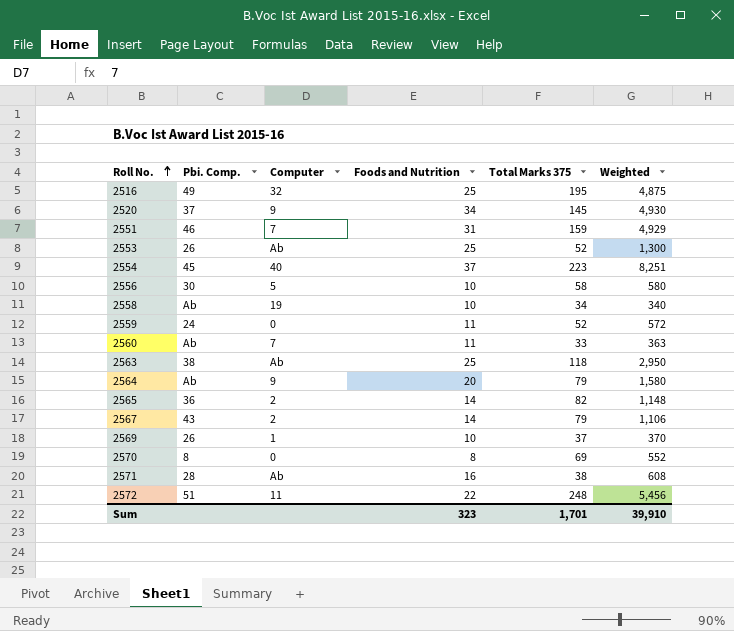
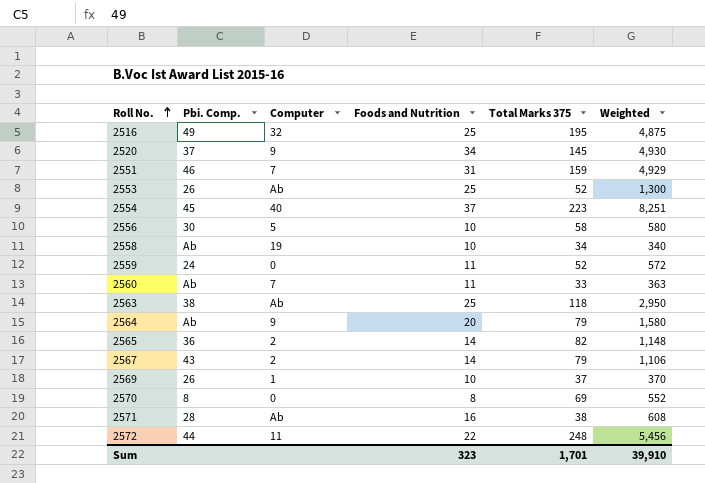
2572 | Pbi. Comp.: 51 -> 44

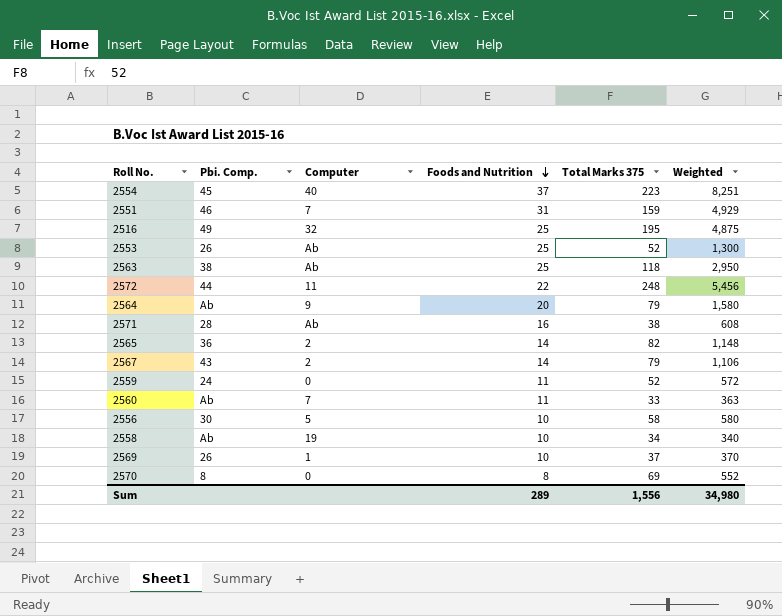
row order: Roll No. ascending -> Foods and Nutrition descending
row 2520: 37 | 9 | 34 | 145 | 4,930 -> none
Sum | Foods and Nutrition: 323 -> 289
Sum | Total Marks 375: 1,701 -> 1,556
Sum | Weighted: 39,910 -> 34,980

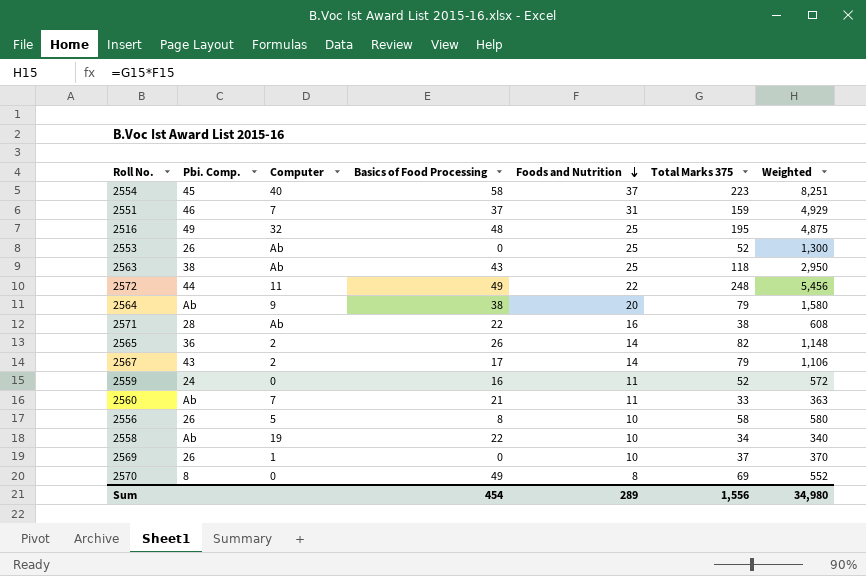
column Basics of Food Processing | position: none -> 4
2556 | Pbi. Comp.: 30 -> 26

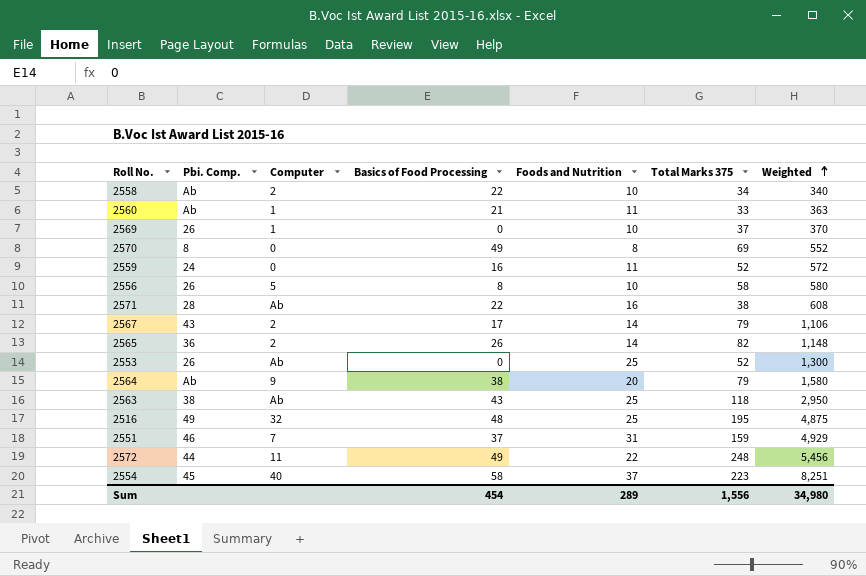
row order: Foods and Nutrition descending -> Weighted ascending
2558 | Computer: 19 -> 2
2560 | Computer: 7 -> 1

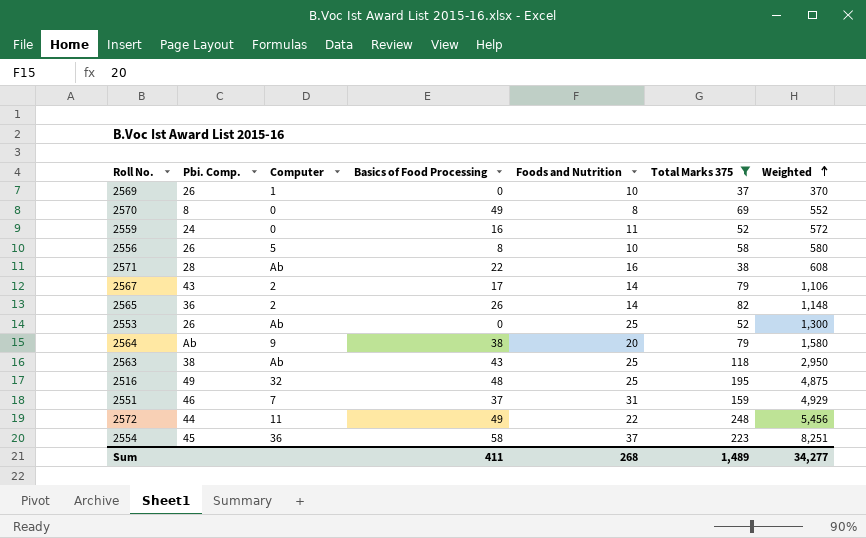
filter: none -> Total Marks 375 >= 37
2554 | Computer: 40 -> 36
Sum | Basics of Food Processing: 454 -> 411
Sum | Foods and Nutrition: 289 -> 268
Sum | Total Marks 375: 1,556 -> 1,489
Sum | Weighted: 34,980 -> 34,277

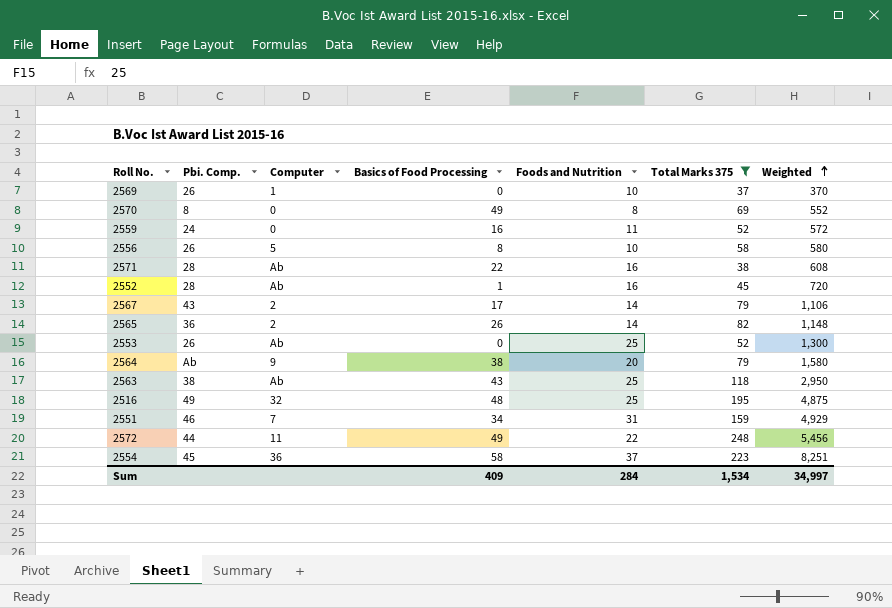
row 2552: none -> 28 | Ab | 1 | 16 | 45 | 720
2551 | Basics of Food Processing: 37 -> 34
Sum | Basics of Food Processing: 411 -> 409
Sum | Foods and Nutrition: 268 -> 284
Sum | Total Marks 375: 1,489 -> 1,534
Sum | Weighted: 34,277 -> 34,997

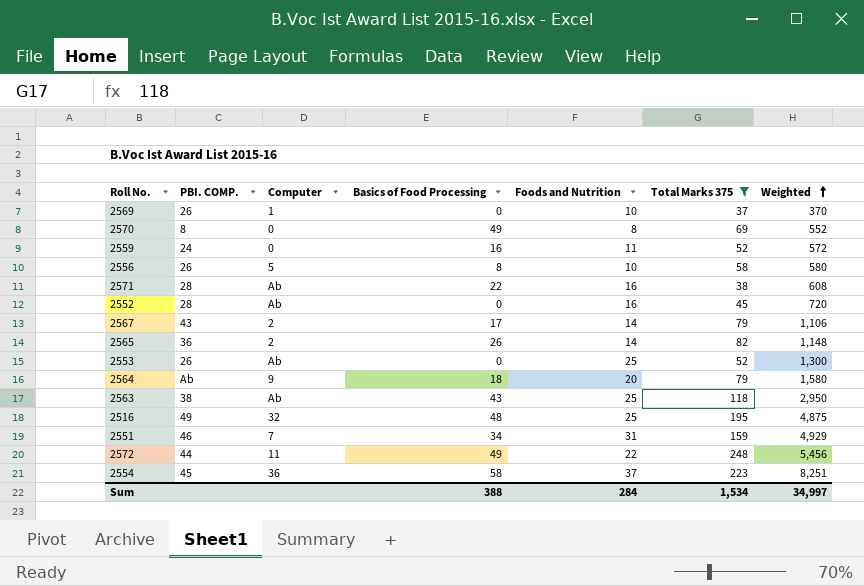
column name: Pbi. Comp. -> PBI. COMP.
2552 | Basics of Food Processing: 1 -> 0
2564 | Basics of Food Processing: 38 -> 18
Sum | Basics of Food Processing: 409 -> 388

